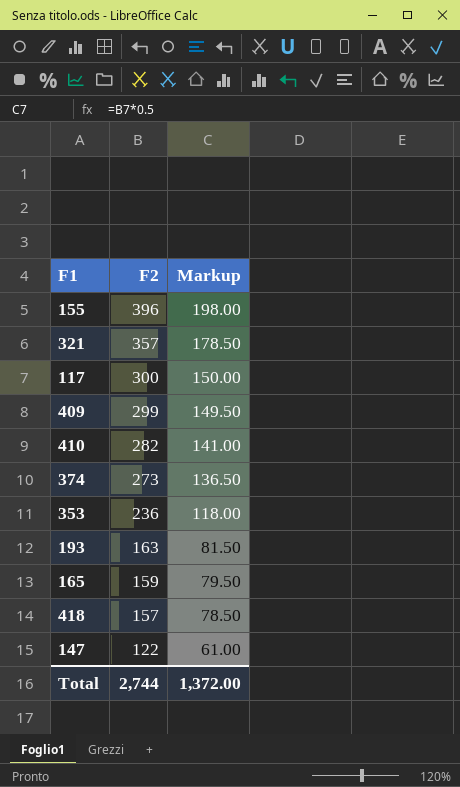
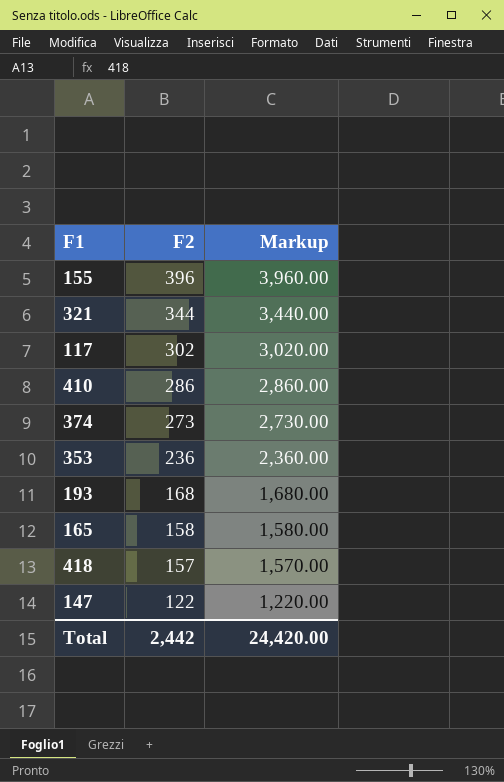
column Markup | formula: [F2] * 0.5 -> [F2] * 10
row 409: 299 | 149.50 -> none
321 | F2: 357 -> 344
117 | F2: 300 -> 302
410 | F2: 282 -> 286
193 | F2: 163 -> 168
165 | F2: 159 -> 158
Total | F2: 2,744 -> 2,442
Total | Markup: 1,372.00 -> 24,420.00

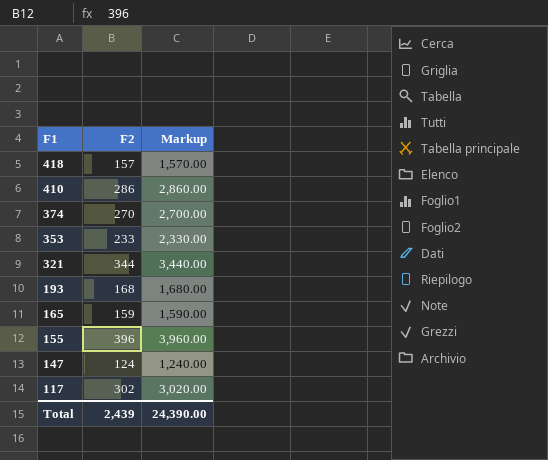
row order: F2 descending -> F1 descending
374 | F2: 273 -> 270
374 | Markup: 2,730.00 -> 2,700.00
353 | F2: 236 -> 233
353 | Markup: 2,360.00 -> 2,330.00
165 | F2: 158 -> 159
165 | Markup: 1,580.00 -> 1,590.00
147 | F2: 122 -> 124
147 | Markup: 1,220.00 -> 1,240.00
Total | F2: 2,442 -> 2,439
Total | Markup: 24,420.00 -> 24,390.00

